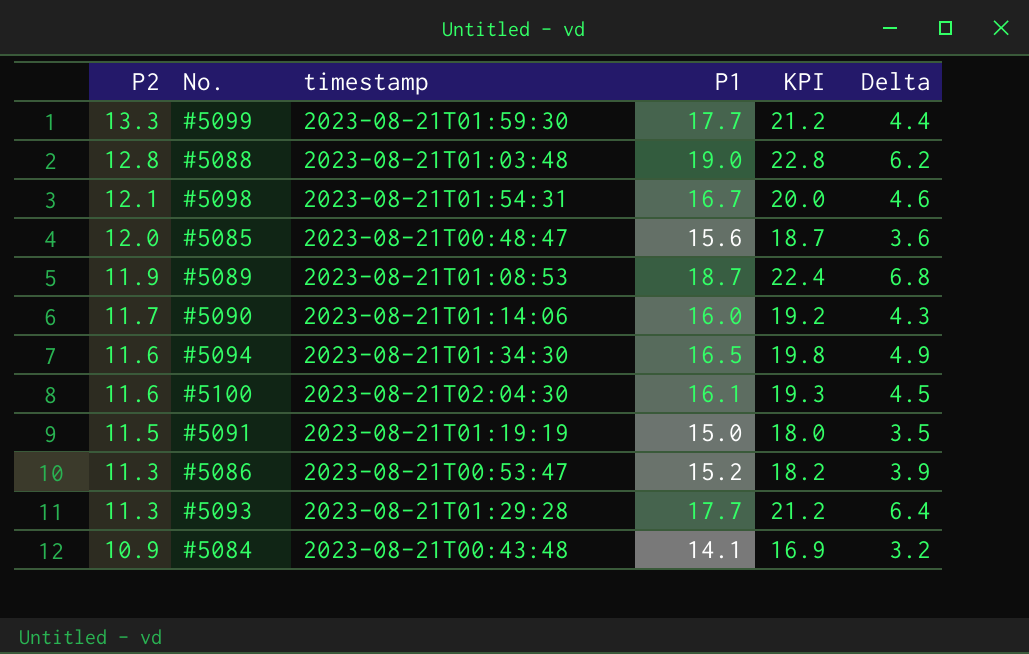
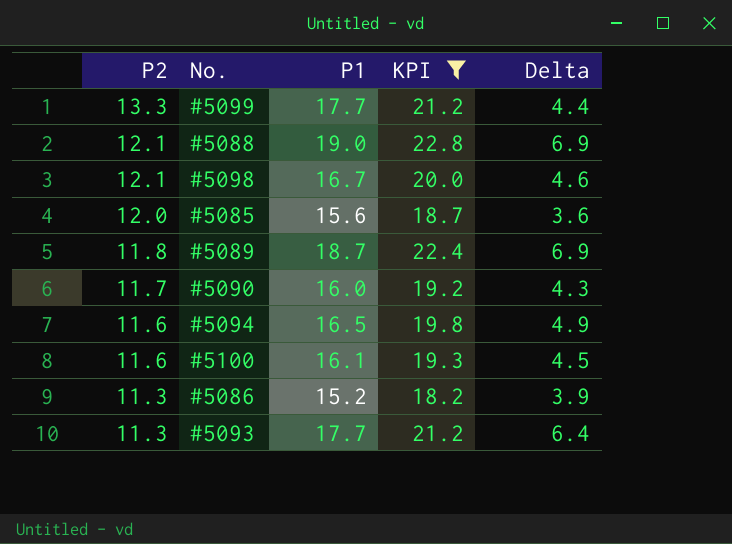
filter: none -> KPI >= 18.2
column timestamp | position: 3 -> none
#5088 | P2: 12.8 -> 12.1
#5088 | Delta: 6.2 -> 6.9
#5089 | P2: 11.9 -> 11.8
#5089 | Delta: 6.8 -> 6.9

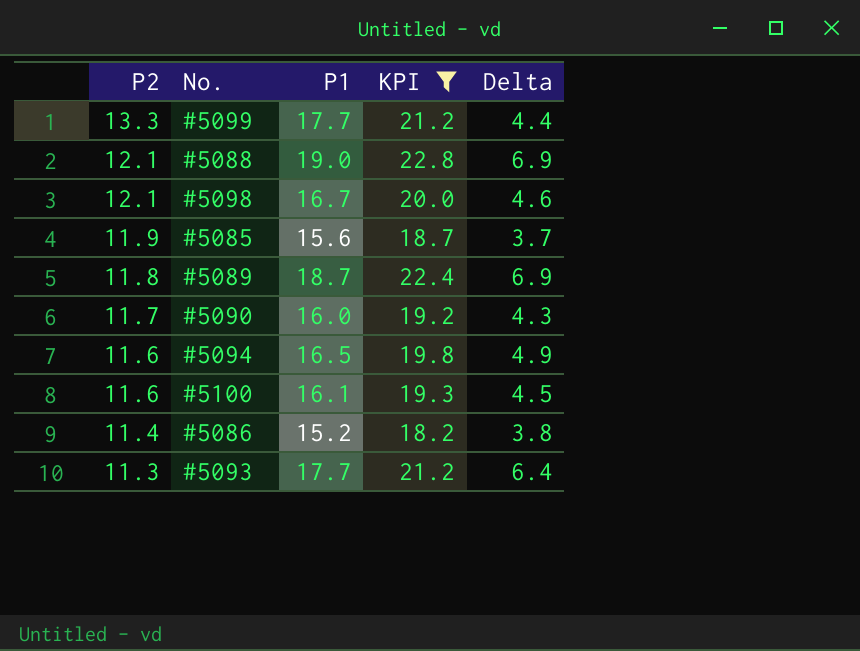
#5085 | P2: 12.0 -> 11.9
#5085 | Delta: 3.6 -> 3.7
#5086 | P2: 11.3 -> 11.4
#5086 | Delta: 3.9 -> 3.8

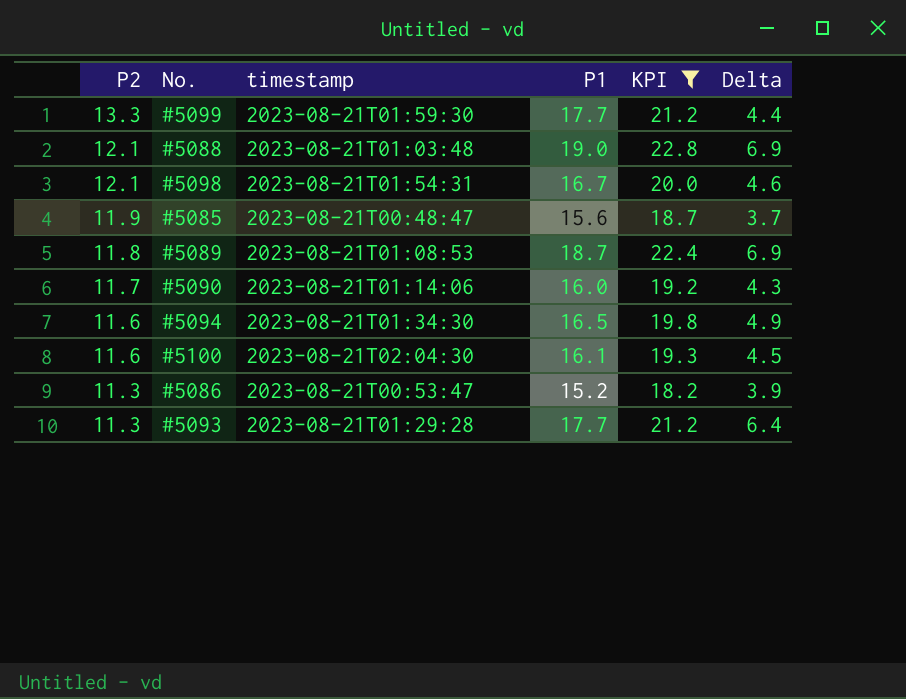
column timestamp | position: none -> 3
#5086 | P2: 11.4 -> 11.3
#5086 | Delta: 3.8 -> 3.9

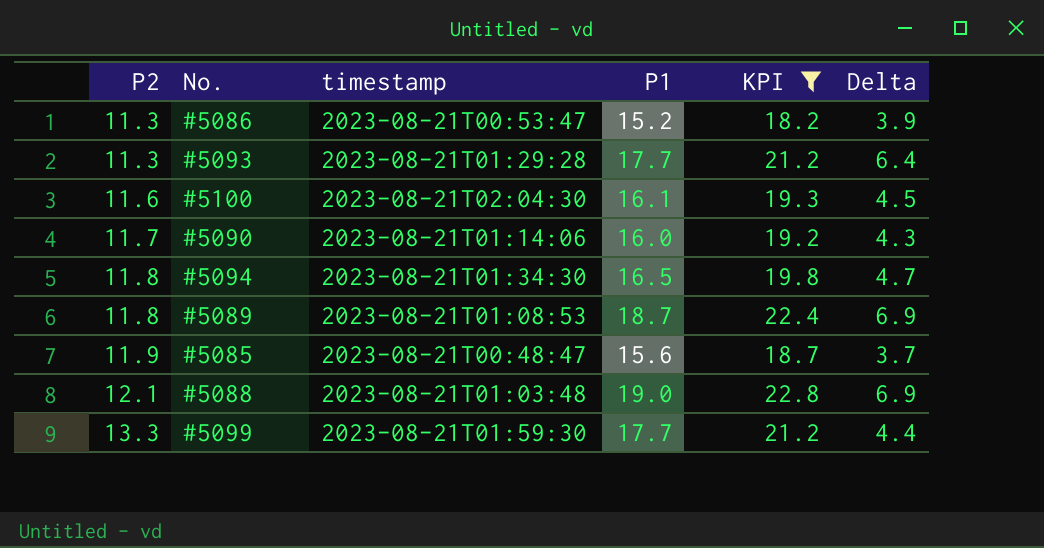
row order: P2 descending -> P2 ascending
row #5098: 12.1 | 2023-08-21T01:54:31 | 16.7 | 20.0 | 4.6 -> none
#5094 | P2: 11.6 -> 11.8
#5094 | Delta: 4.9 -> 4.7

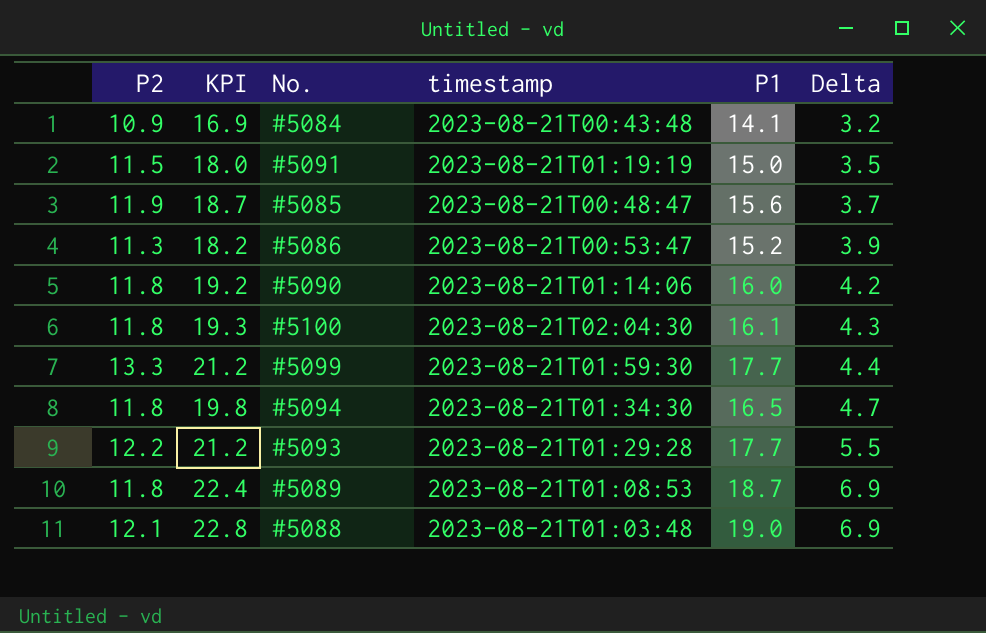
filter: KPI >= 18.2 -> none
row order: P2 ascending -> Delta ascending
column KPI | position: 5 -> 2
#5090 | P2: 11.7 -> 11.8
#5090 | Delta: 4.3 -> 4.2
#5100 | P2: 11.6 -> 11.8
#5100 | Delta: 4.5 -> 4.3
#5093 | P2: 11.3 -> 12.2
#5093 | Delta: 6.4 -> 5.5

